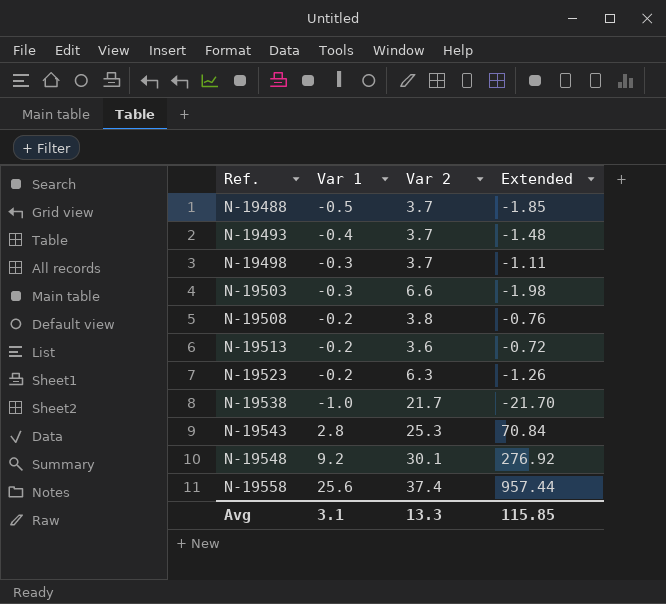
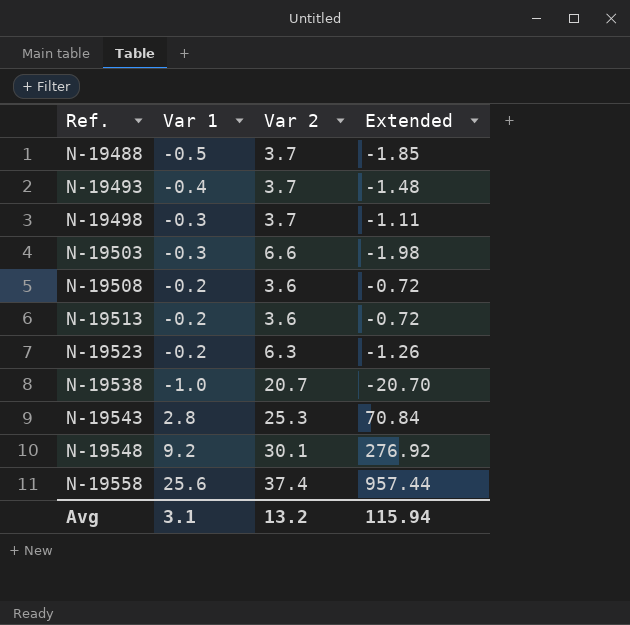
N-19508 | Var 2: 3.8 -> 3.6
N-19508 | Extended: -0.76 -> -0.72
N-19538 | Var 2: 21.7 -> 20.7
N-19538 | Extended: -21.70 -> -20.70
Avg | Var 2: 13.3 -> 13.2
Avg | Extended: 115.85 -> 115.94

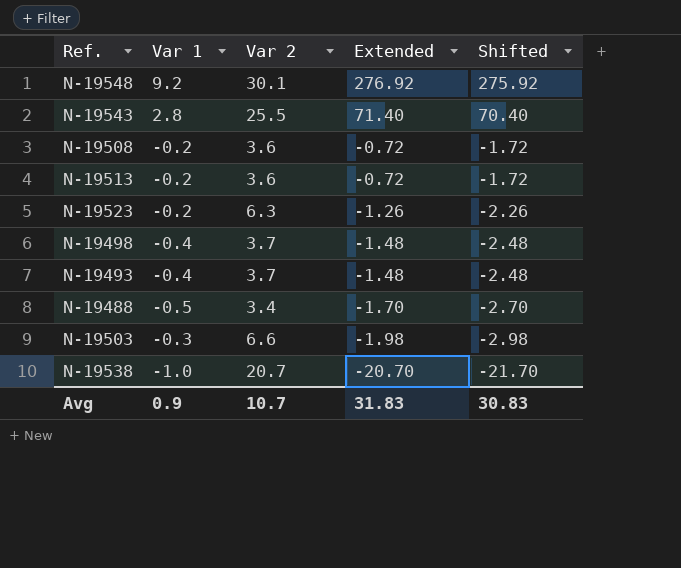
row order: Ref. ascending -> Extended descending
column Shifted | formula: none -> [Extended] - 1
row N-19558: 25.6 | 37.4 | 957.44 -> none
N-19543 | Var 2: 25.3 -> 25.5
N-19543 | Extended: 70.84 -> 71.40
N-19498 | Var 1: -0.3 -> -0.4
N-19498 | Extended: -1.11 -> -1.48
N-19488 | Var 2: 3.7 -> 3.4
N-19488 | Extended: -1.85 -> -1.70
Avg | Var 1: 3.1 -> 0.9
Avg | Var 2: 13.2 -> 10.7
Avg | Extended: 115.94 -> 31.83

